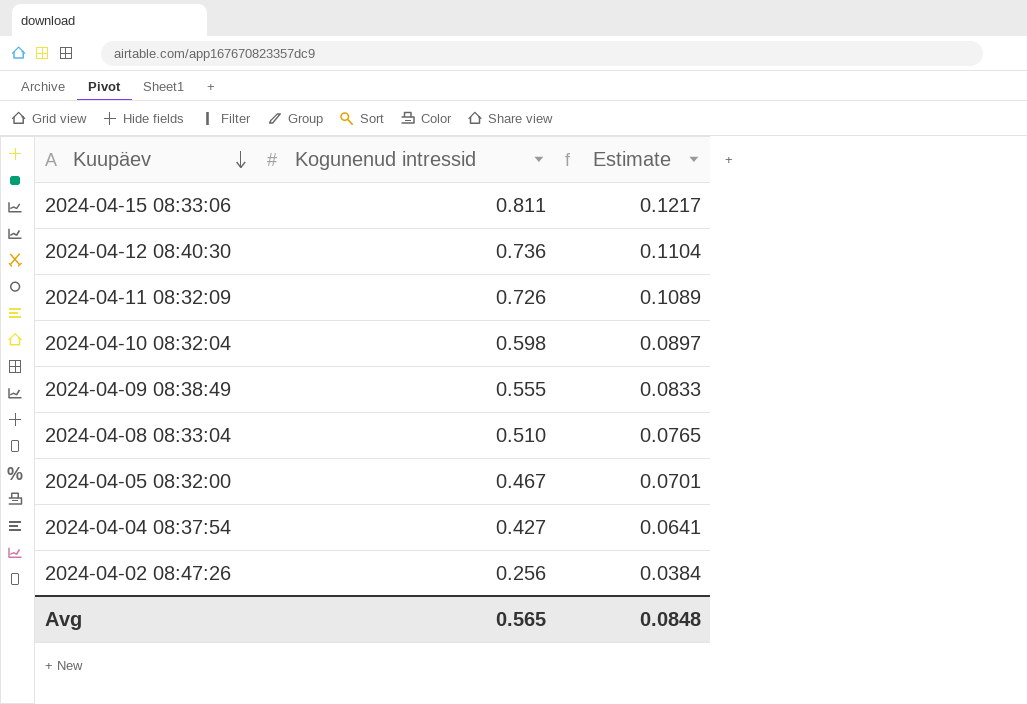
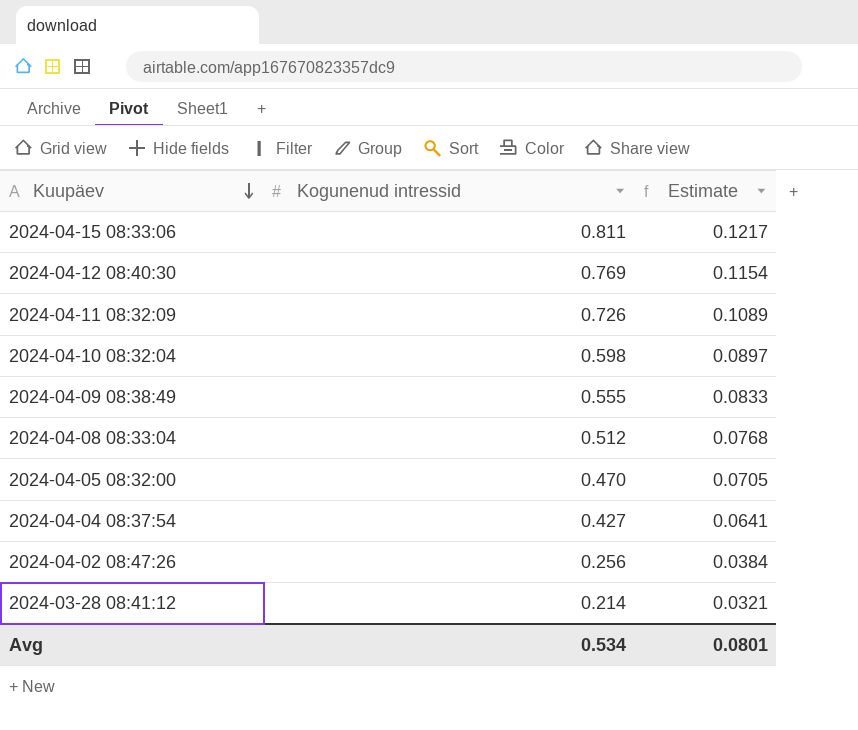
2024-04-12 08:40:30 | Kogunenud intressid: 0.736 -> 0.769
2024-04-12 08:40:30 | Estimate: 0.1104 -> 0.1154
2024-04-08 08:33:04 | Kogunenud intressid: 0.510 -> 0.512
2024-04-08 08:33:04 | Estimate: 0.0765 -> 0.0768
2024-04-05 08:32:00 | Kogunenud intressid: 0.467 -> 0.470
2024-04-05 08:32:00 | Estimate: 0.0701 -> 0.0705
row 2024-03-28 08:41:12: none -> 0.214 | 0.0321
Avg | Kogunenud intressid: 0.565 -> 0.534
Avg | Estimate: 0.0848 -> 0.0801

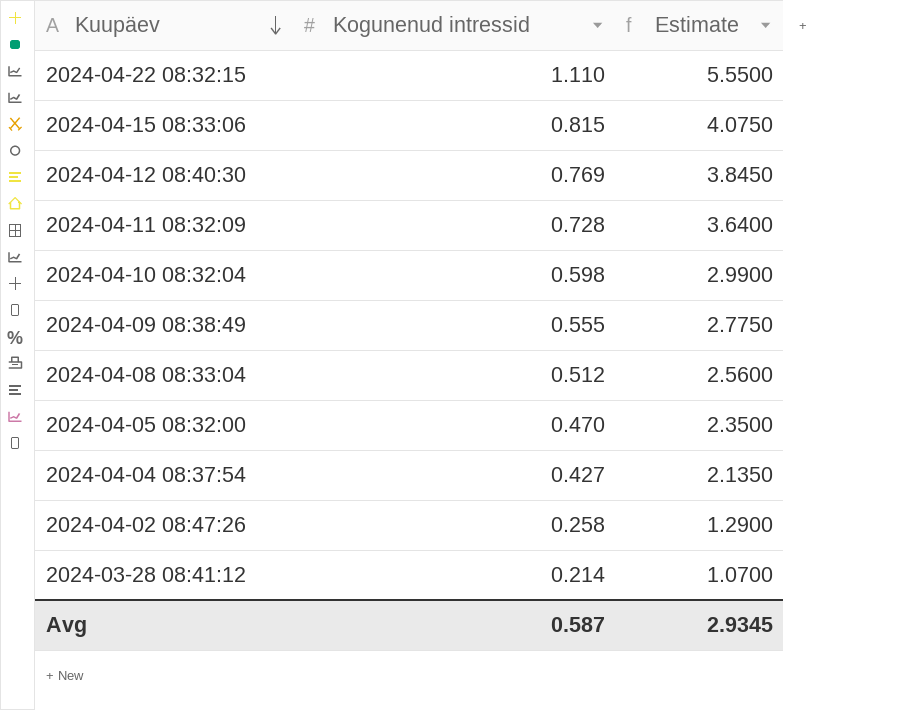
column Estimate | formula: [Kogunenud intressid] * 0.15 -> [Kogunenud intressid] * 5
row 2024-04-22 08:32:15: none -> 1.110 | 5.5500
2024-04-15 08:33:06 | Kogunenud intressid: 0.811 -> 0.815
2024-04-11 08:32:09 | Kogunenud intressid: 0.726 -> 0.728
2024-04-02 08:47:26 | Kogunenud intressid: 0.256 -> 0.258
Avg | Kogunenud intressid: 0.534 -> 0.587
Avg | Estimate: 0.0801 -> 2.9345

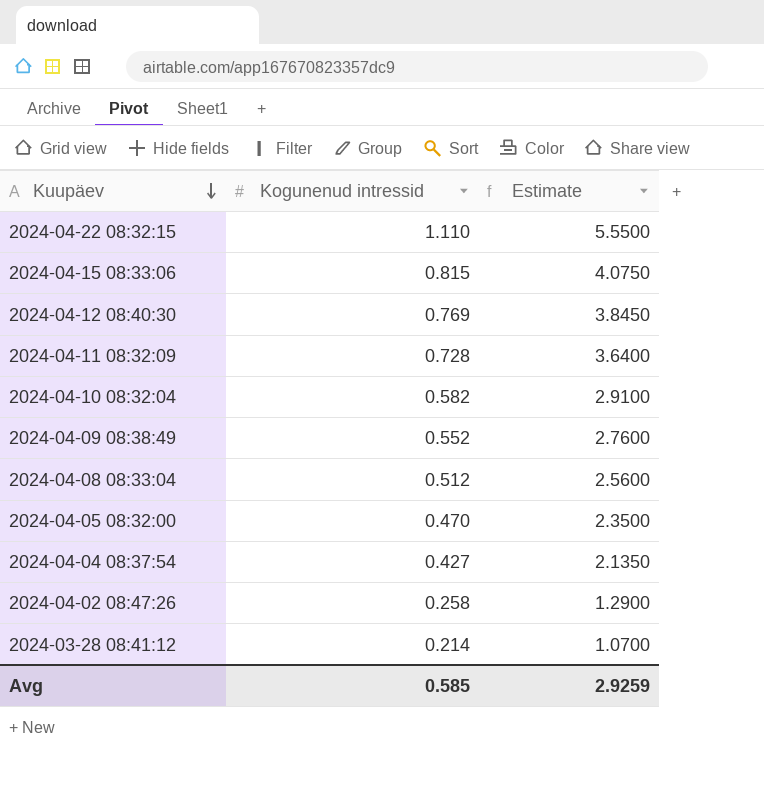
2024-04-10 08:32:04 | Kogunenud intressid: 0.598 -> 0.582
2024-04-10 08:32:04 | Estimate: 2.9900 -> 2.9100
2024-04-09 08:38:49 | Kogunenud intressid: 0.555 -> 0.552
2024-04-09 08:38:49 | Estimate: 2.7750 -> 2.7600
Avg | Kogunenud intressid: 0.587 -> 0.585
Avg | Estimate: 2.9345 -> 2.9259

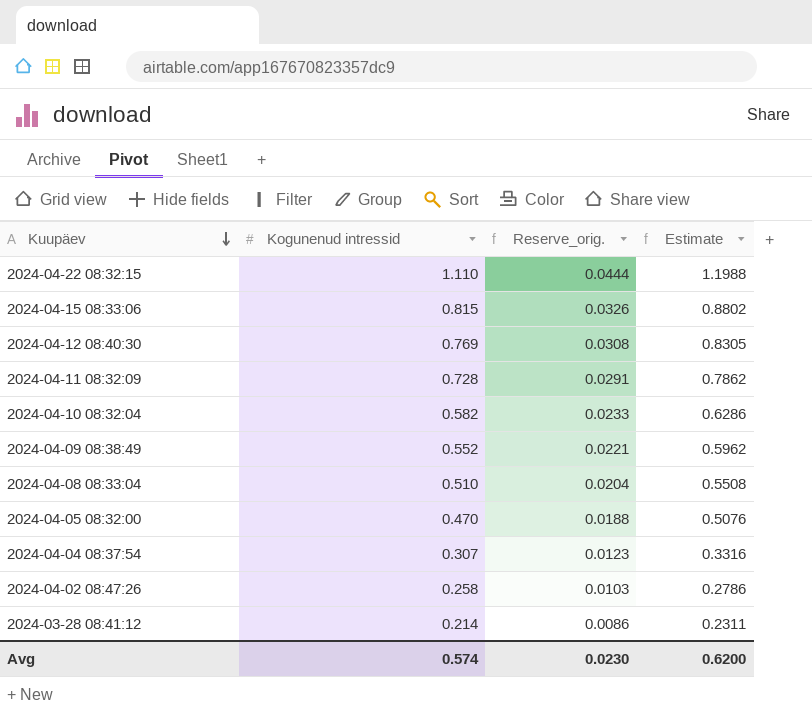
column Reserve_orig. | formula: none -> [Kogunenud intressid] * 0.04
column Estimate | formula: [Kogunenud intressid] * 5 -> [Kogunenud intressid] * 1.08
2024-04-08 08:33:04 | Kogunenud intressid: 0.512 -> 0.510
2024-04-04 08:37:54 | Kogunenud intressid: 0.427 -> 0.307
Avg | Kogunenud intressid: 0.585 -> 0.574
Avg | Estimate: 2.9259 -> 0.6200

